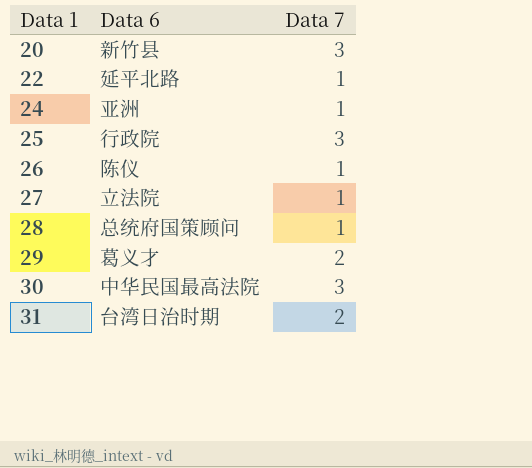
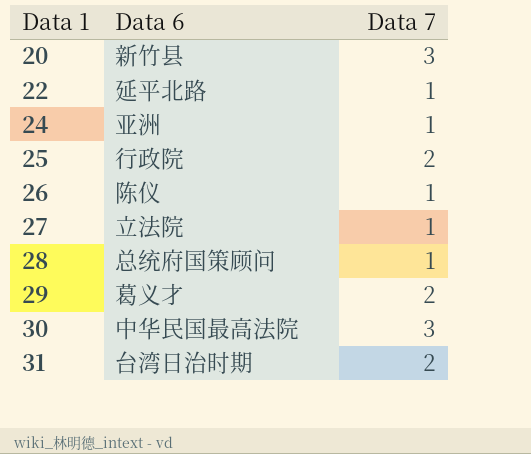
25 | Data 7: 3 -> 2

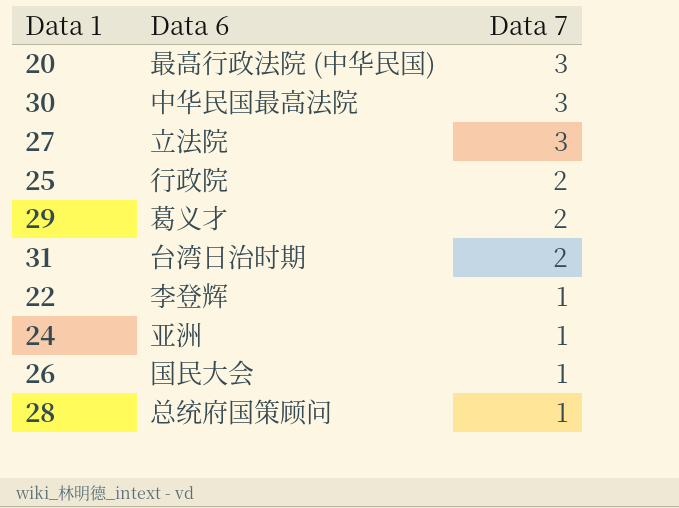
row order: Data 1 ascending -> Data 7 descending
20 | Data 6: 新竹县 -> 最高行政法院 (中华民国)
27 | Data 7: 1 -> 3
22 | Data 6: 延平北路 -> 李登辉
26 | Data 6: 陈仪 -> 国民大会

